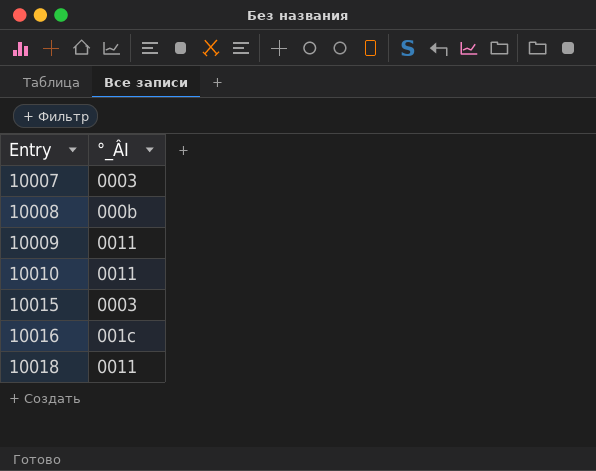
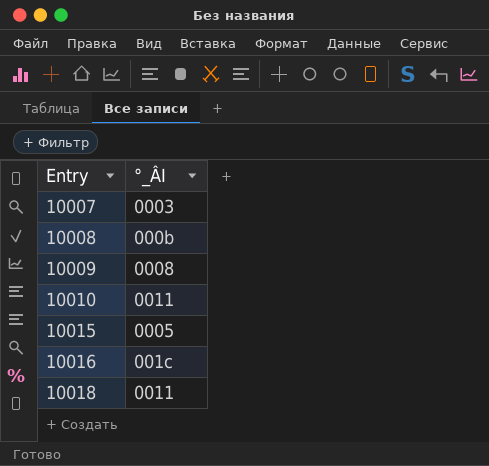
10009 | °_ÂI: 0011 -> 0008
10015 | °_ÂI: 0003 -> 0005

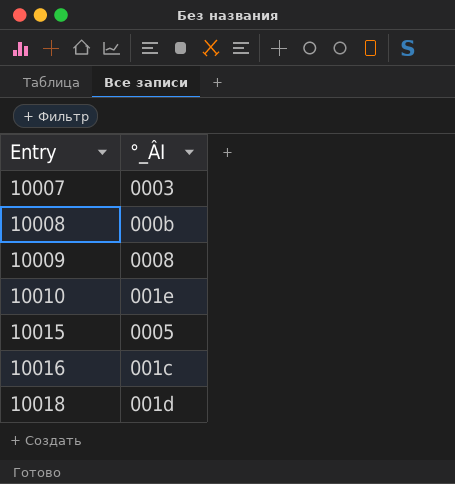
10010 | °_ÂI: 0011 -> 001e
10018 | °_ÂI: 0011 -> 001d

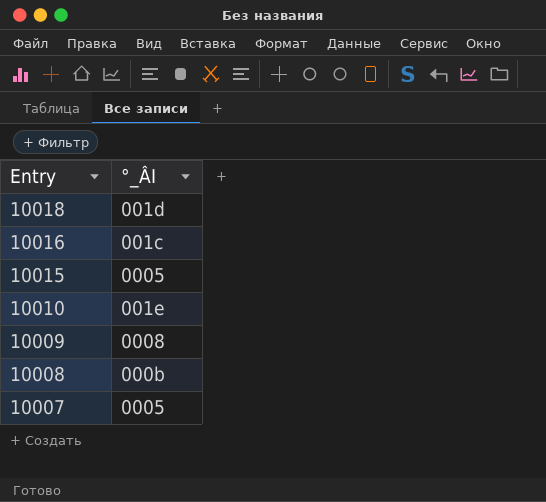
row order: Entry ascending -> Entry descending
10007 | °_ÂI: 0003 -> 0005

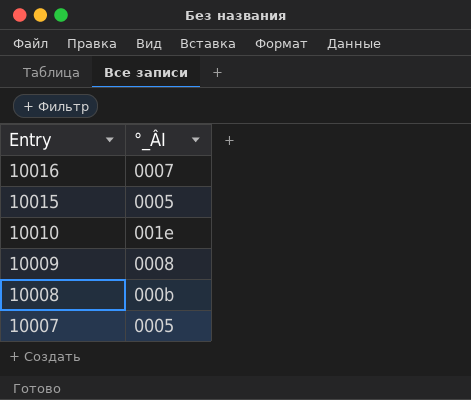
row 10018: 001d -> none
10016 | °_ÂI: 001c -> 0007

